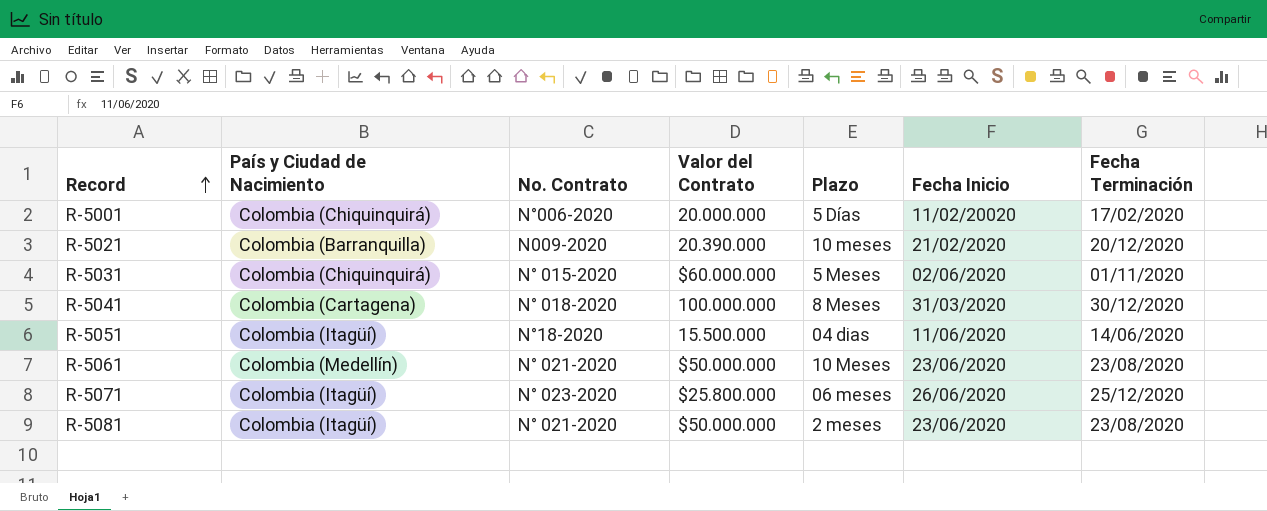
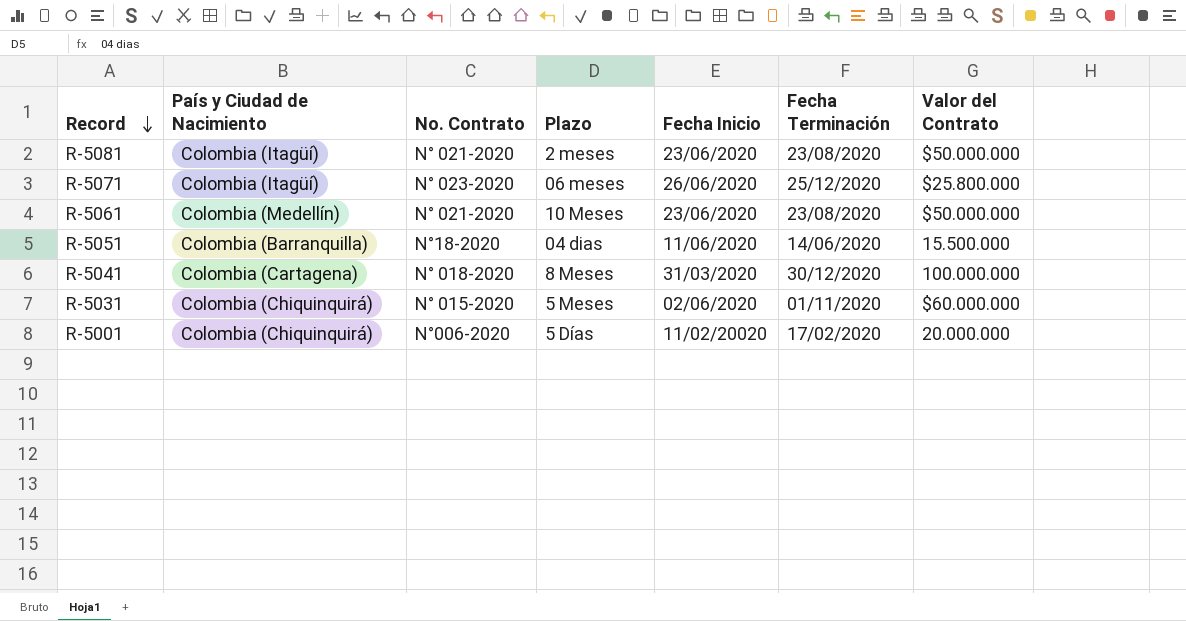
row order: Record ascending -> Record descending
column Valor del Contrato | position: 4 -> 7
row R-5021: Colombia (Barranquilla) | N009-2020 | 20.390.000 | 10 meses | 21/02/2020 | 20/12/2020 -> none
R-5051 | País y Ciudad de Nacimiento: Colombia (Itagüí) -> Colombia (Barranquilla)

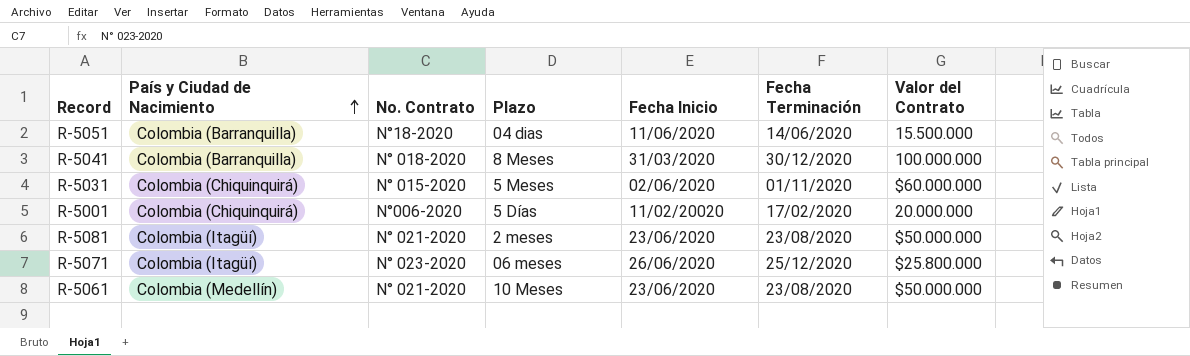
row order: Record descending -> País y Ciudad de Nacimiento ascending
R-5041 | País y Ciudad de Nacimiento: Colombia (Cartagena) -> Colombia (Barranquilla)

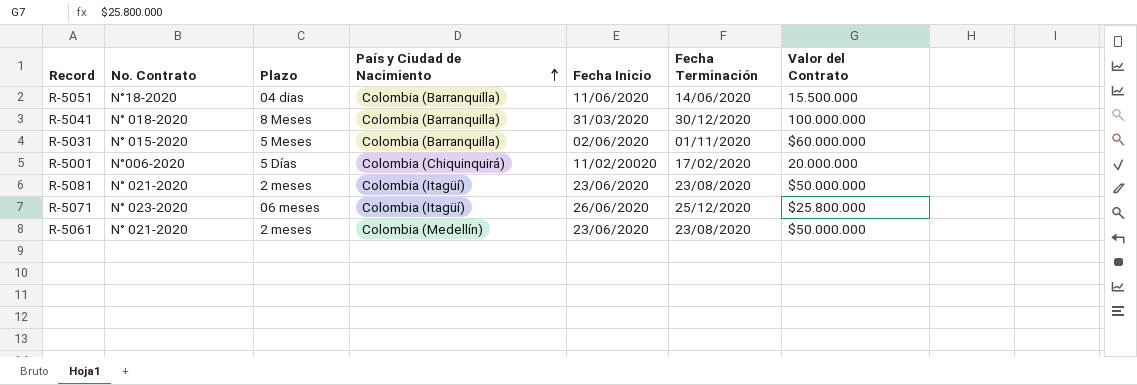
column País y Ciudad de Nacimiento | position: 2 -> 4
R-5031 | País y Ciudad de Nacimiento: Colombia (Chiquinquirá) -> Colombia (Barranquilla)
R-5061 | Plazo: 10 Meses -> 2 meses

